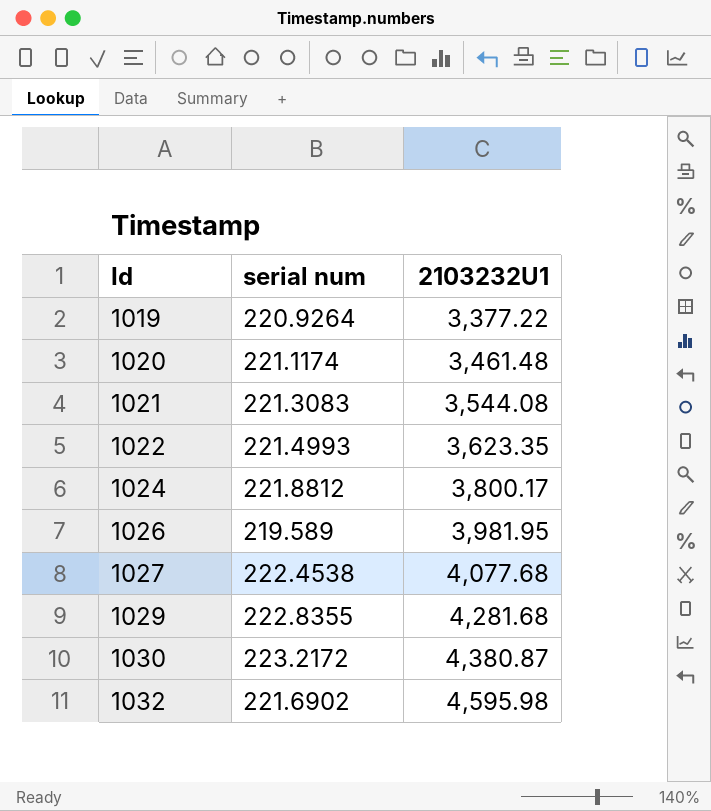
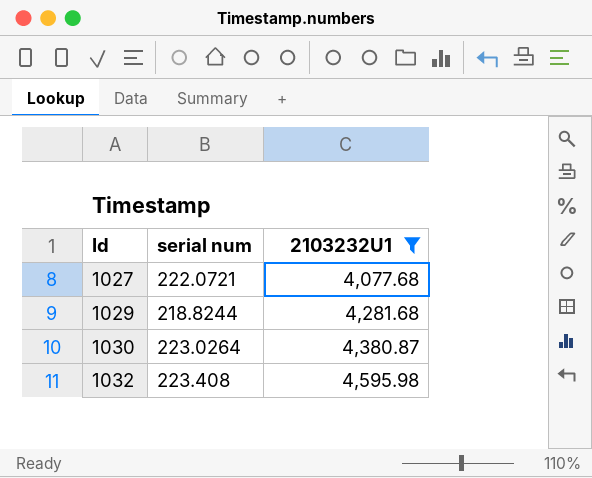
filter: none -> 2103232U1 >= 4,077.68
1027 | serial num: 222.4538 -> 222.0721
1029 | serial num: 222.8355 -> 218.8244
1030 | serial num: 223.2172 -> 223.0264
1032 | serial num: 221.6902 -> 223.408

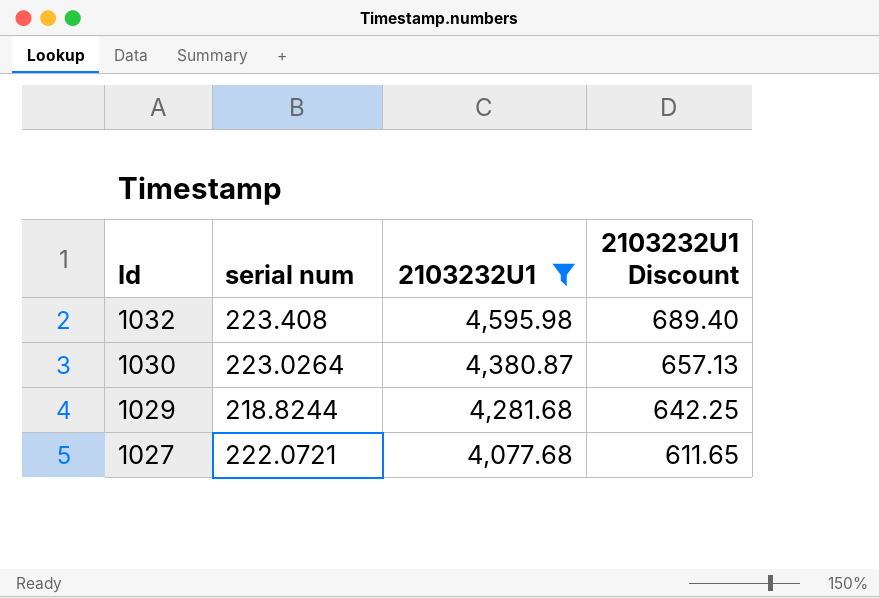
row order: Id ascending -> Id descending
column 2103232U1 Discount | formula: none -> [2103232U1] * 0.15

